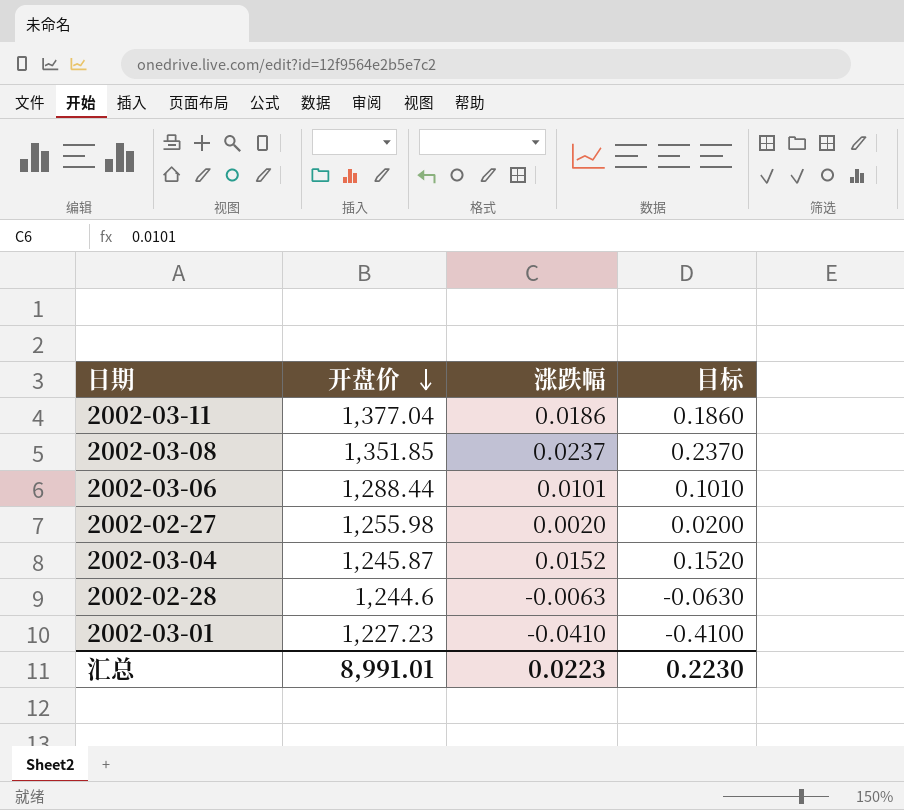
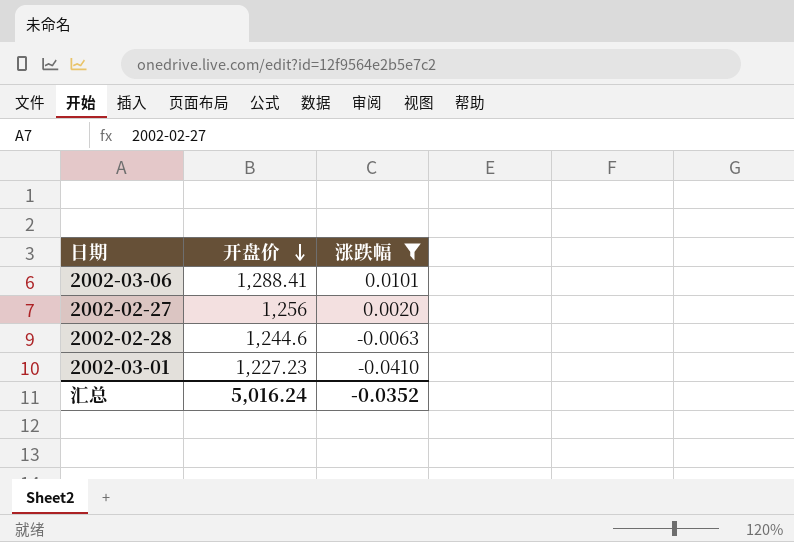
filter: none -> 涨跌幅 <= 0.0101
column 目标 | formula: [涨跌幅] * 10 -> none
2002-03-06 | 开盘价: 1,288.44 -> 1,288.41
2002-02-27 | 开盘价: 1,255.98 -> 1,256
汇总 | 开盘价: 8,991.01 -> 5,016.24
汇总 | 涨跌幅: 0.0223 -> -0.0352

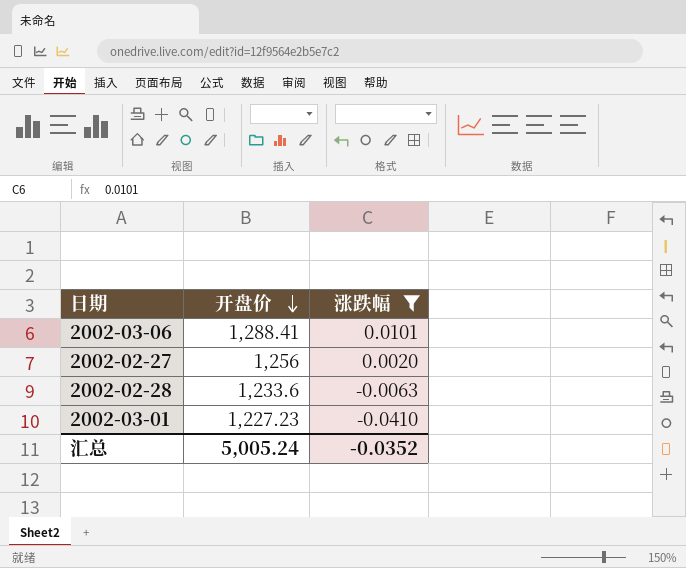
2002-02-28 | 开盘价: 1,244.6 -> 1,233.6
汇总 | 开盘价: 5,016.24 -> 5,005.24

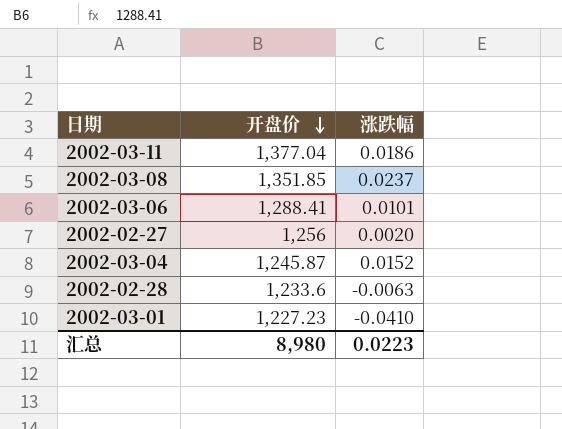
filter: 涨跌幅 <= 0.0101 -> none
汇总 | 开盘价: 5,005.24 -> 8,980
汇总 | 涨跌幅: -0.0352 -> 0.0223

